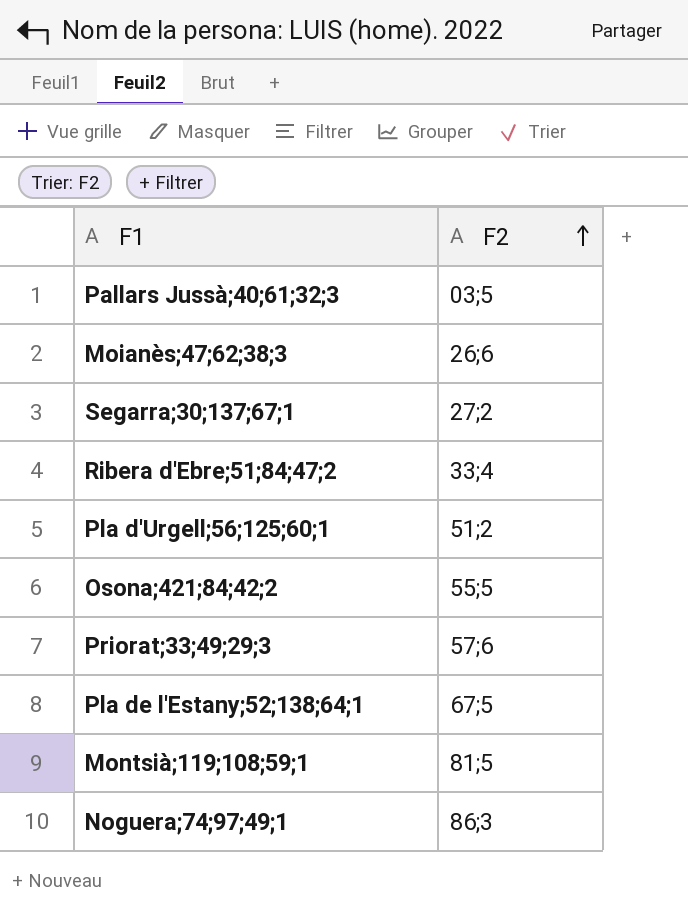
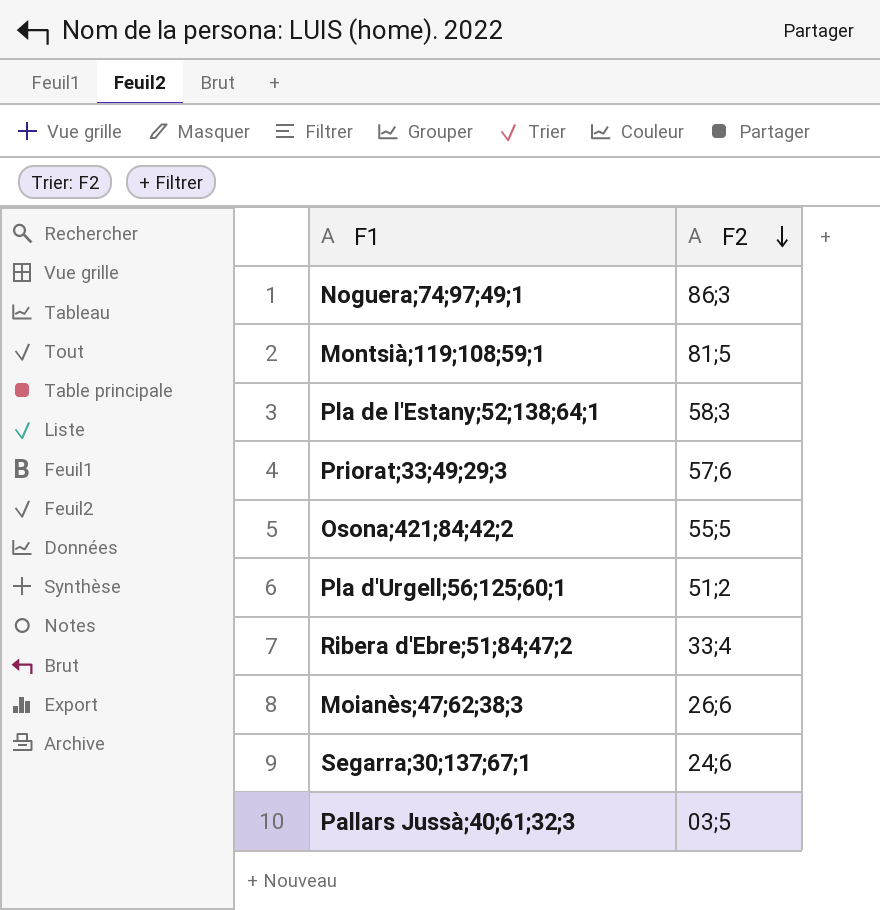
row order: F2 ascending -> F2 descending
Pla de l'Estany;52;138;64;1 | F2: 67;5 -> 58;3
Segarra;30;137;67;1 | F2: 27;2 -> 24;6

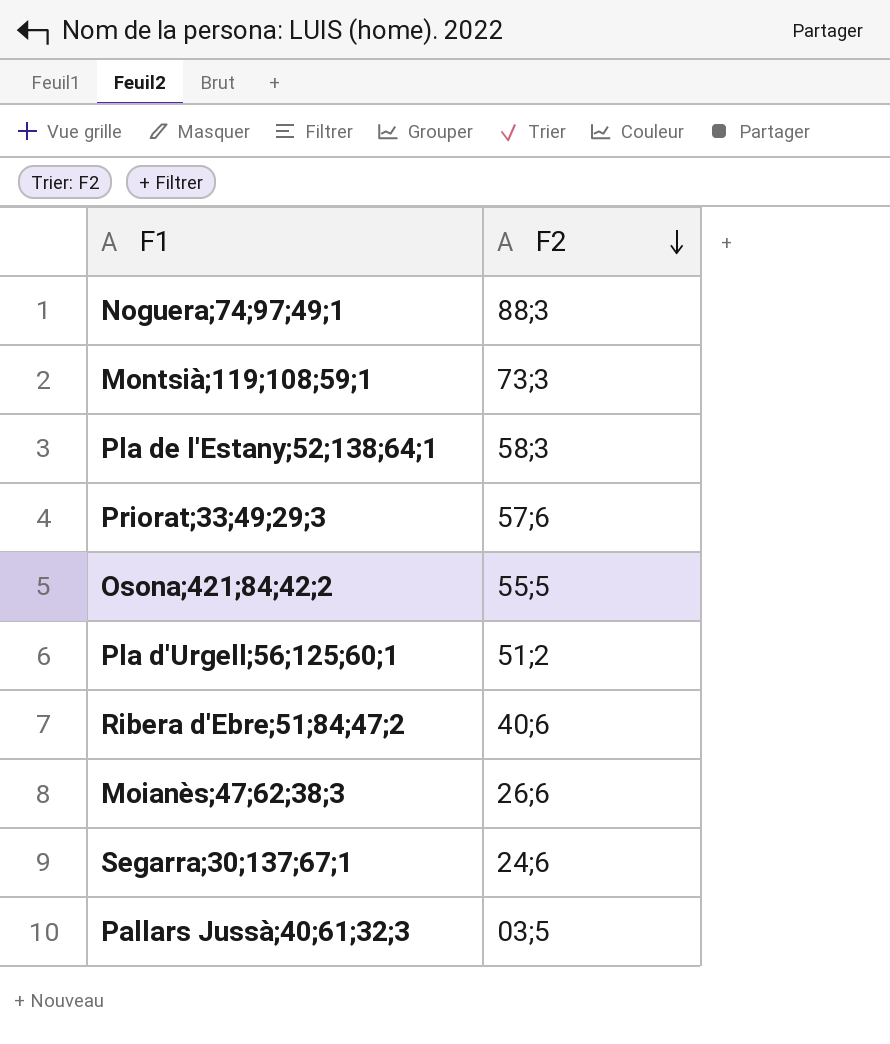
Noguera;74;97;49;1 | F2: 86;3 -> 88;3
Montsià;119;108;59;1 | F2: 81;5 -> 73;3
Ribera d'Ebre;51;84;47;2 | F2: 33;4 -> 40;6

